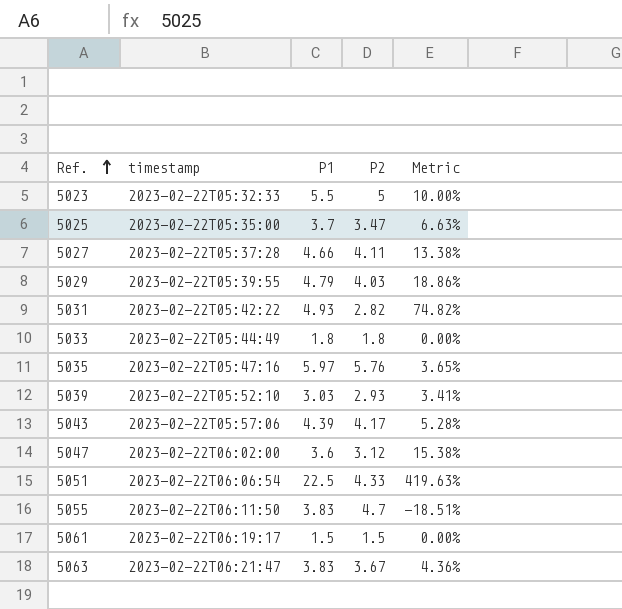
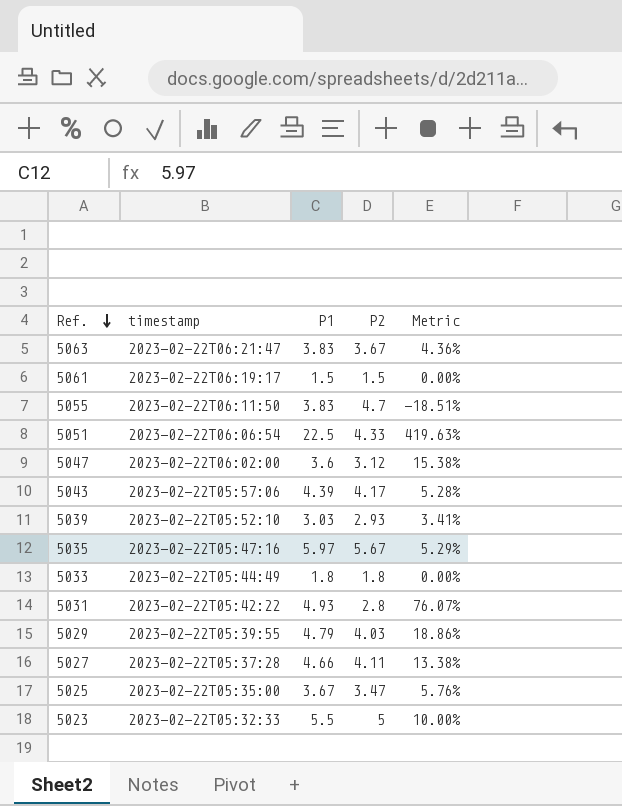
row order: Ref. ascending -> Ref. descending
5035 | P2: 5.76 -> 5.67
5035 | Metric: 3.65% -> 5.29%
5031 | P2: 2.82 -> 2.8
5031 | Metric: 74.82% -> 76.07%
5025 | P1: 3.7 -> 3.67
5025 | Metric: 6.63% -> 5.76%

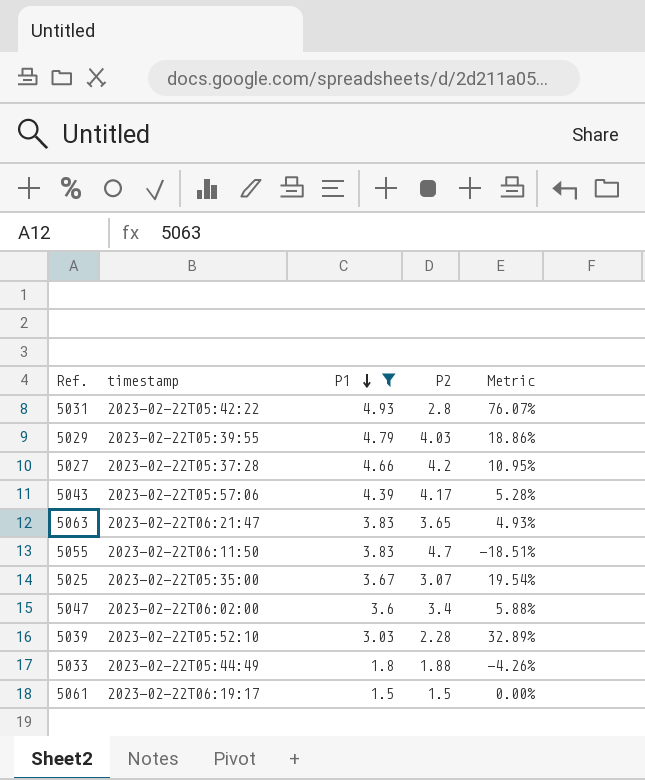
filter: none -> P1 <= 4.93
row order: Ref. descending -> P1 descending
5027 | P2: 4.11 -> 4.2
5027 | Metric: 13.38% -> 10.95%
5063 | P2: 3.67 -> 3.65
5063 | Metric: 4.36% -> 4.93%
5025 | P2: 3.47 -> 3.07
5025 | Metric: 5.76% -> 19.54%
5047 | P2: 3.12 -> 3.4
5047 | Metric: 15.38% -> 5.88%
5039 | P2: 2.93 -> 2.28
5039 | Metric: 3.41% -> 32.89%
5033 | P2: 1.8 -> 1.88
5033 | Metric: 0.00% -> -4.26%

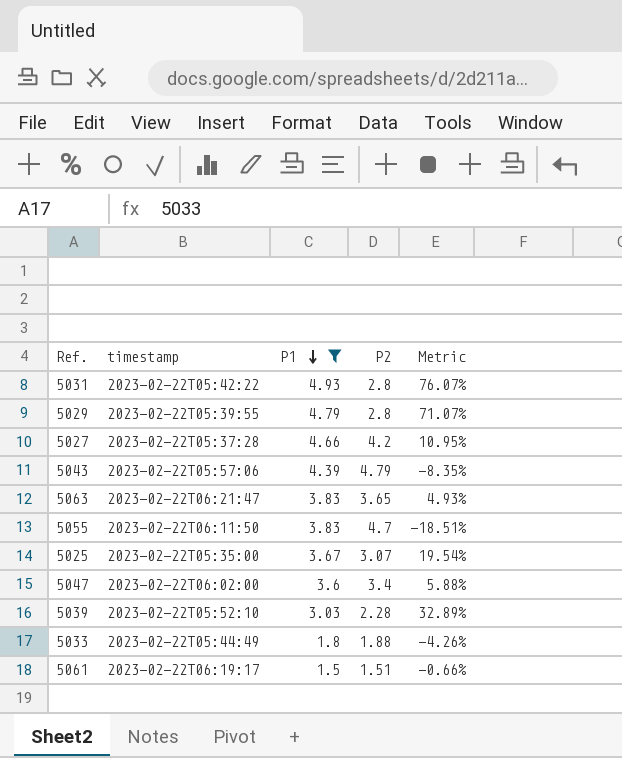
5029 | P2: 4.03 -> 2.8
5029 | Metric: 18.86% -> 71.07%
5043 | P2: 4.17 -> 4.79
5043 | Metric: 5.28% -> -8.35%
5061 | P2: 1.5 -> 1.51
5061 | Metric: 0.00% -> -0.66%

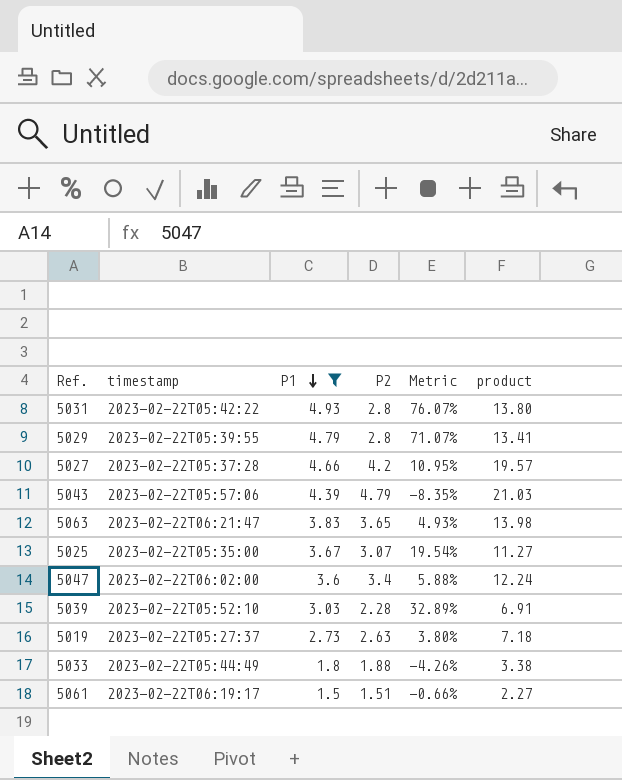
column product | formula: none -> [P1] * [P2]
row 5055: 2023-02-22T06:11:50 | 3.83 | 4.7 | -18.51% -> none
row 5019: none -> 2023-02-22T05:27:37 | 2.73 | 2.63 | 3.80% | 7.18

